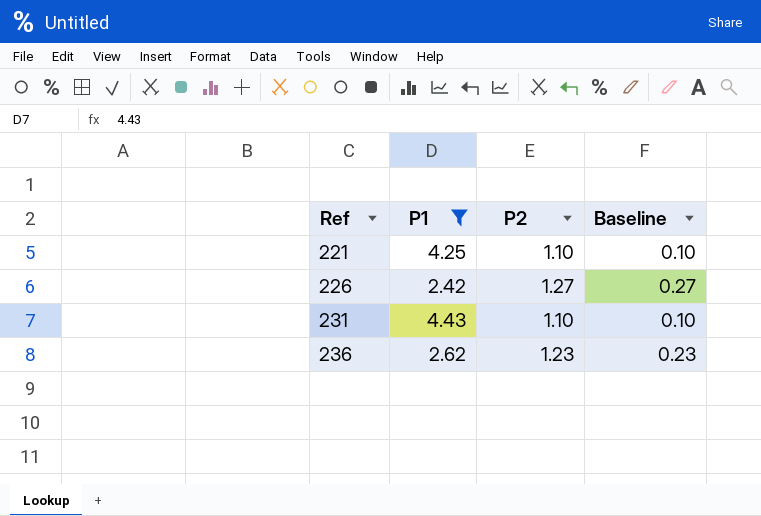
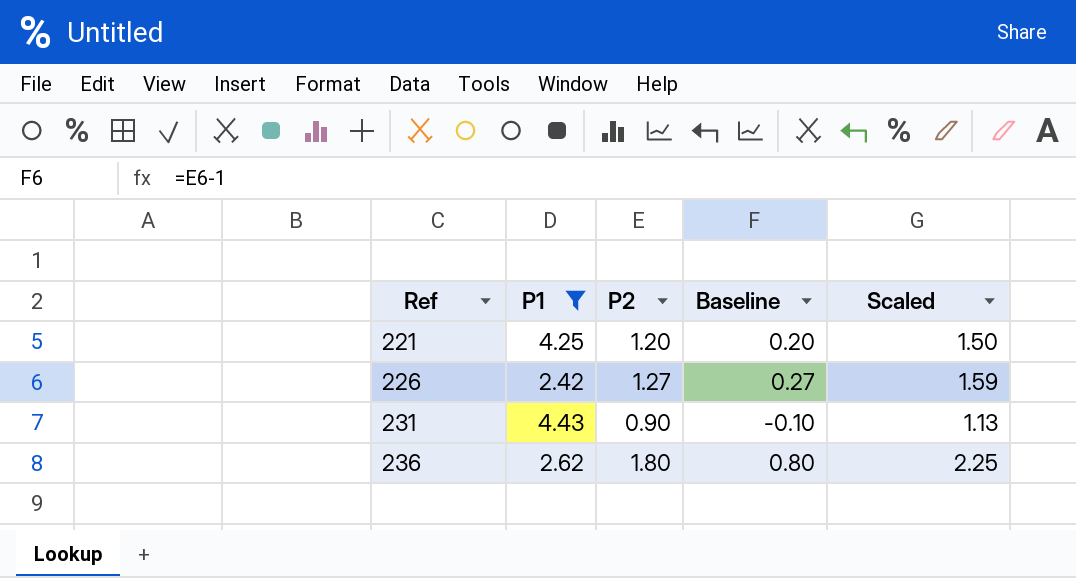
column Scaled | formula: none -> [P2] * 1.25
221 | P2: 1.10 -> 1.20
221 | Baseline: 0.10 -> 0.20
231 | P2: 1.10 -> 0.90
231 | Baseline: 0.10 -> -0.10
236 | P2: 1.23 -> 1.80
236 | Baseline: 0.23 -> 0.80

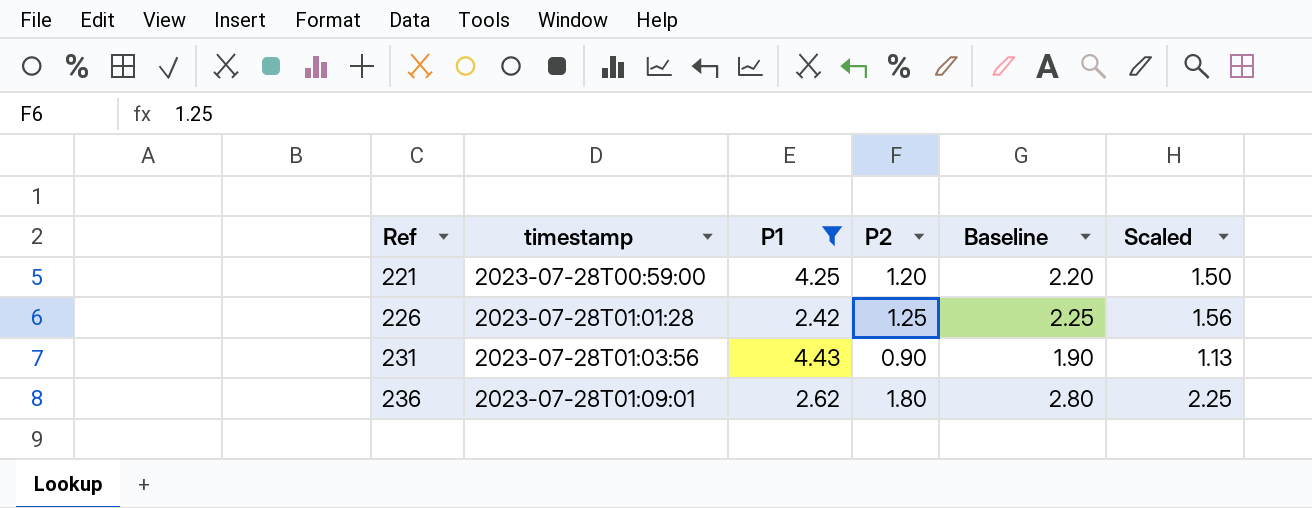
column timestamp | position: none -> 2
column Baseline | formula: [P2] - 1 -> [P2] + 1
226 | P2: 1.27 -> 1.25
226 | Scaled: 1.59 -> 1.56

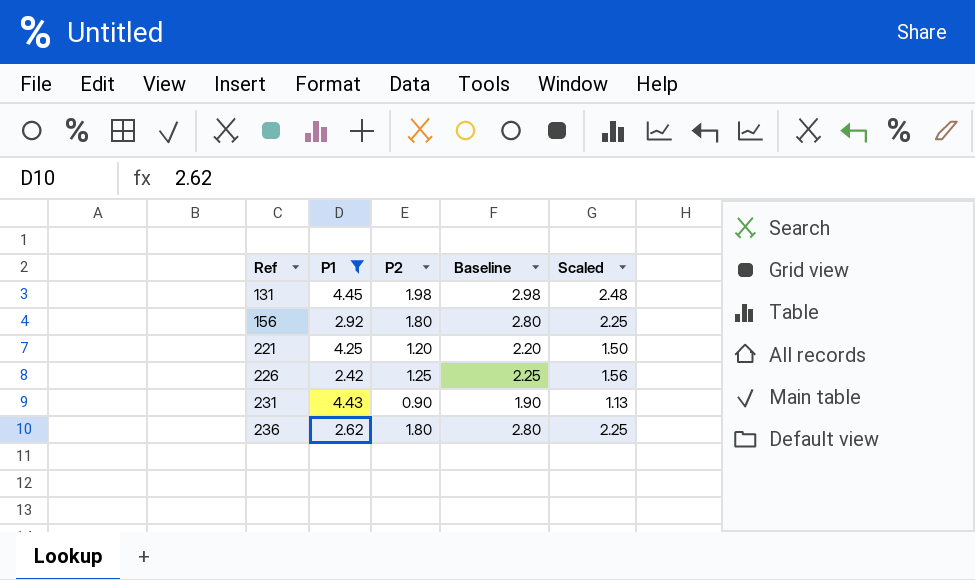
column timestamp | position: 2 -> none
row 131: none -> 4.45 | 1.98 | 2.98 | 2.48
row 156: none -> 2.92 | 1.80 | 2.80 | 2.25

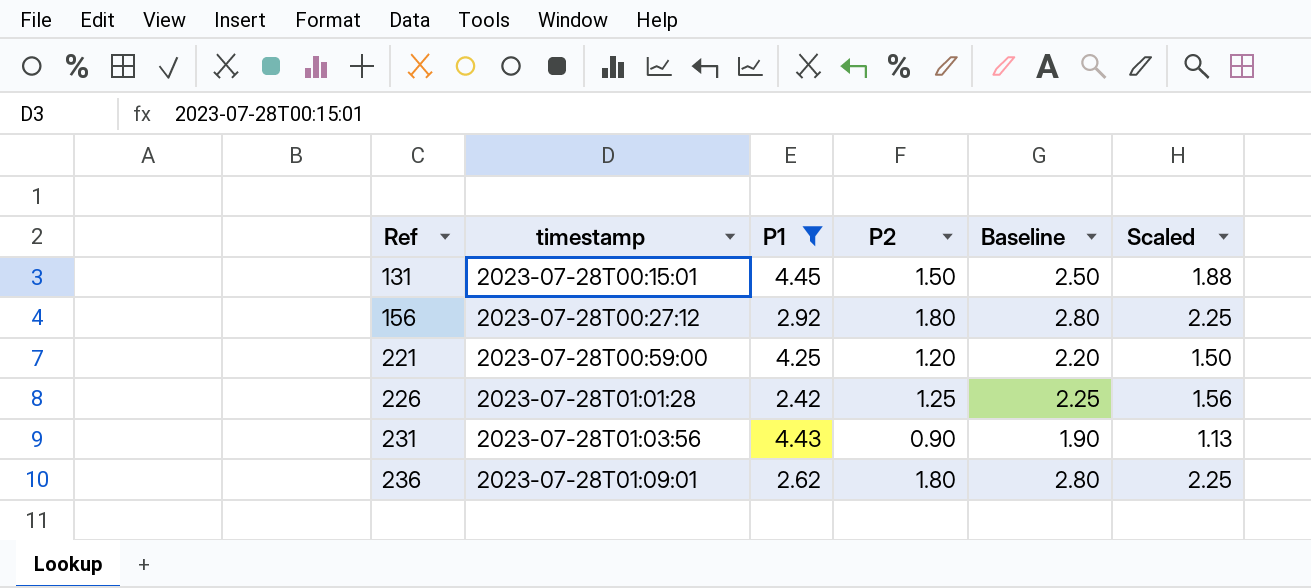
column timestamp | position: none -> 2
131 | P2: 1.98 -> 1.50
131 | Baseline: 2.98 -> 2.50
131 | Scaled: 2.48 -> 1.88

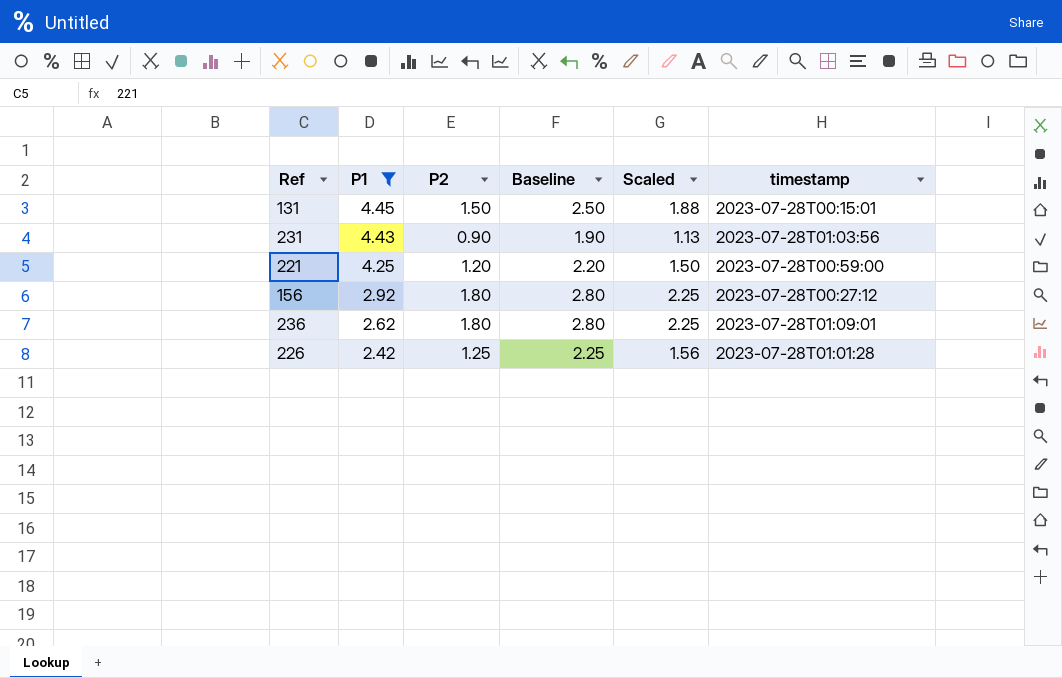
row order: Ref ascending -> P1 descending
column timestamp | position: 2 -> 6

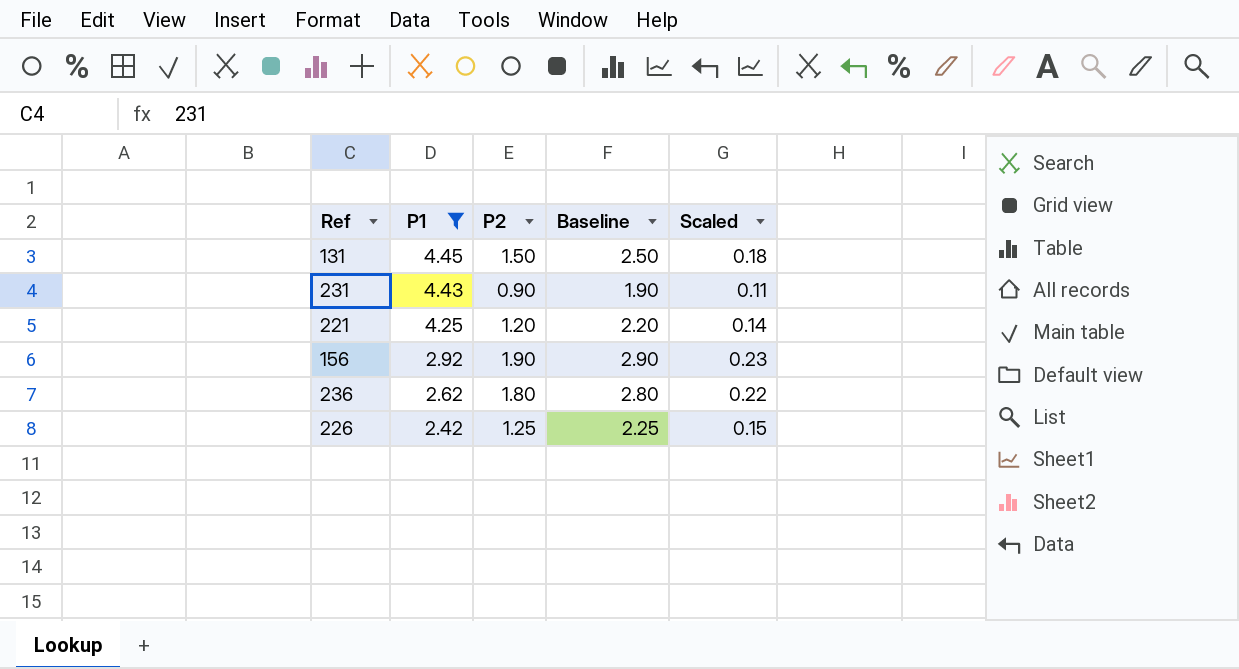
column timestamp | position: 6 -> none
column Scaled | formula: [P2] * 1.25 -> [P2] * 0.12
156 | P2: 1.80 -> 1.90
156 | Baseline: 2.80 -> 2.90

